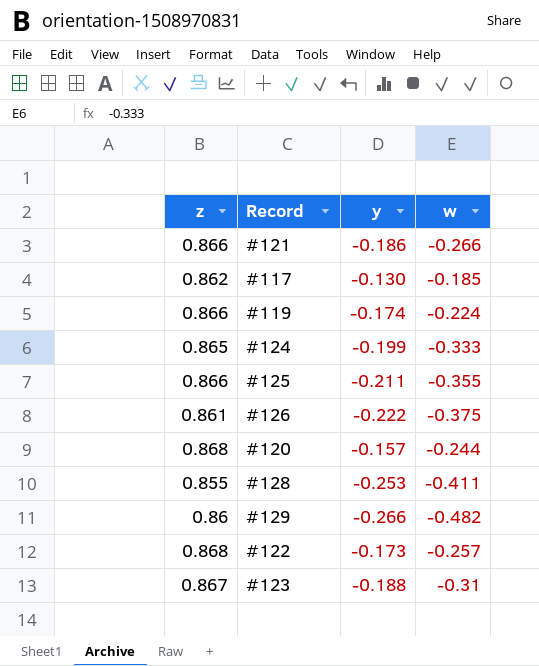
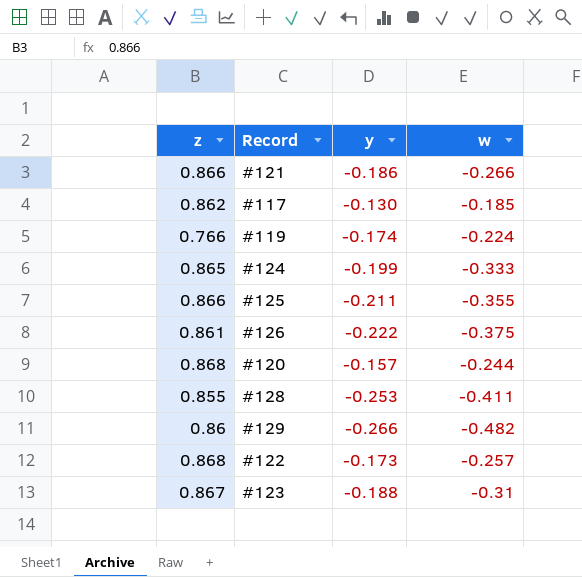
#119 | z: 0.866 -> 0.766

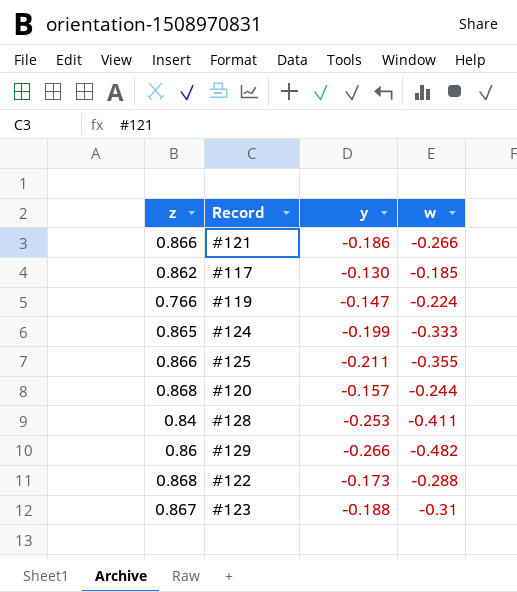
row #126: 0.861 | -0.222 | -0.375 -> none
#119 | y: -0.174 -> -0.147
#128 | z: 0.855 -> 0.84
#122 | w: -0.257 -> -0.288

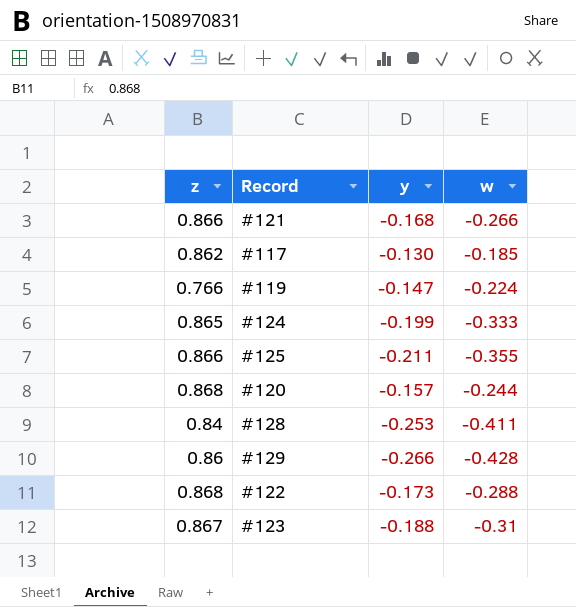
#121 | y: -0.186 -> -0.168
#129 | w: -0.482 -> -0.428

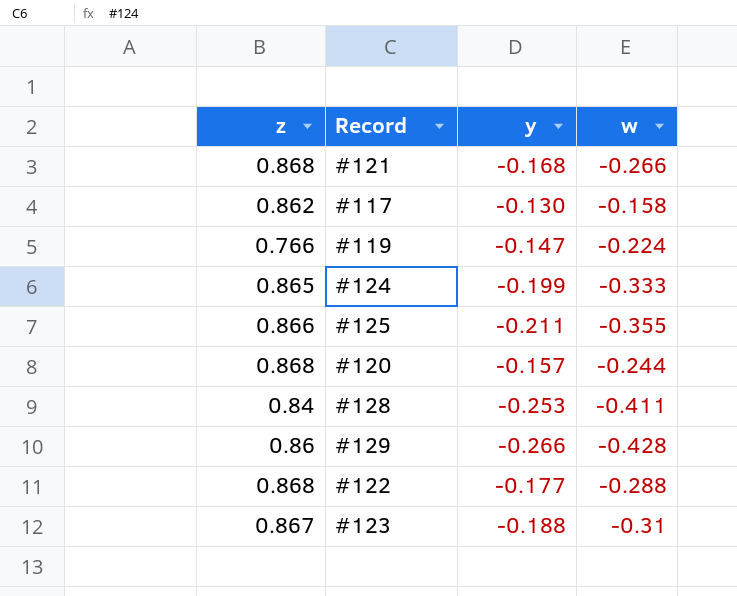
#121 | z: 0.866 -> 0.868
#117 | w: -0.185 -> -0.158
#122 | y: -0.173 -> -0.177

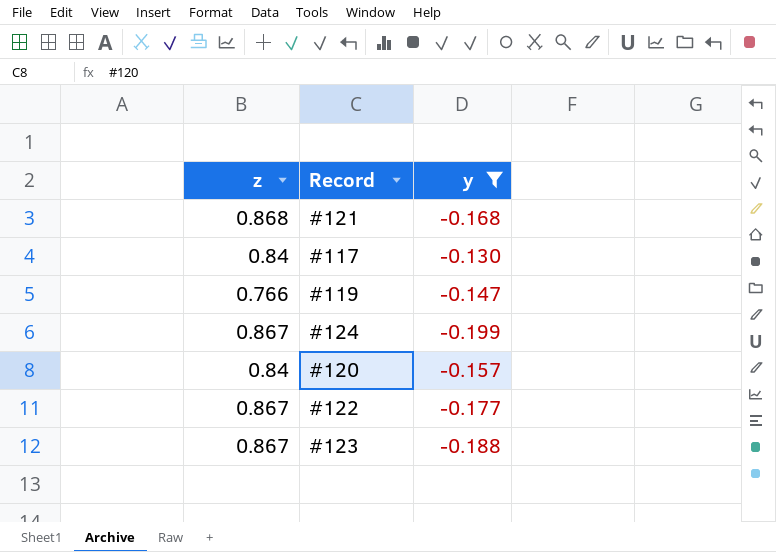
filter: none -> y >= -0.199
column w | position: 4 -> none
#117 | z: 0.862 -> 0.84
#124 | z: 0.865 -> 0.867
#120 | z: 0.868 -> 0.84
#122 | z: 0.868 -> 0.867

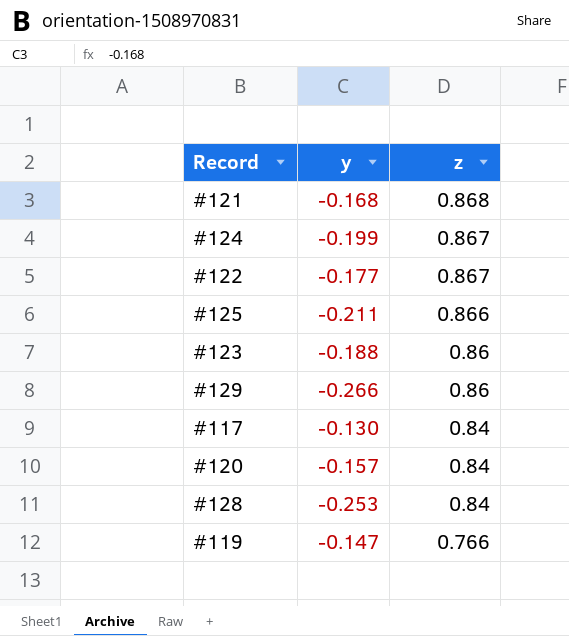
filter: y >= -0.199 -> none
row order: none -> z descending
column z | position: 1 -> 3
#123 | z: 0.867 -> 0.86

